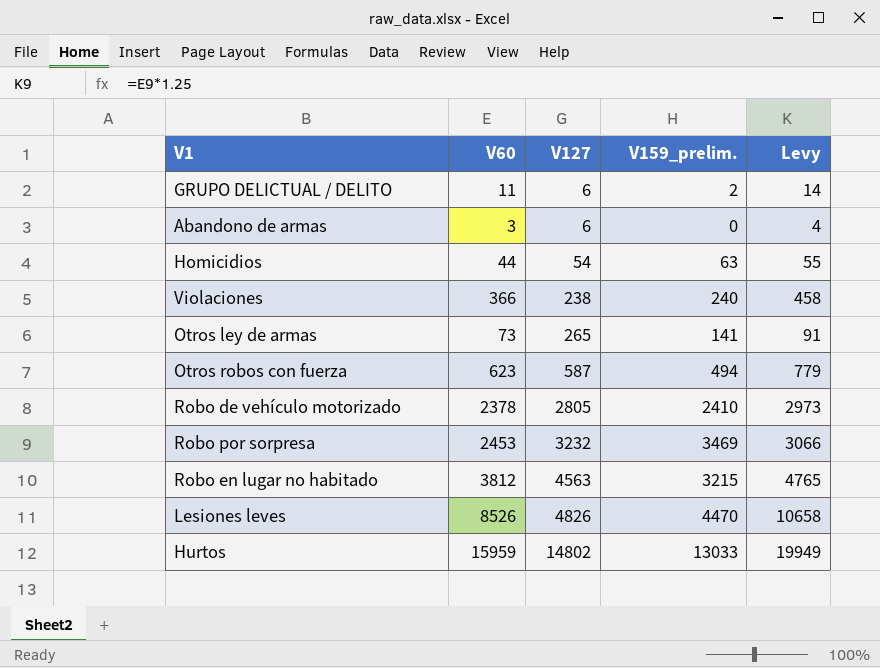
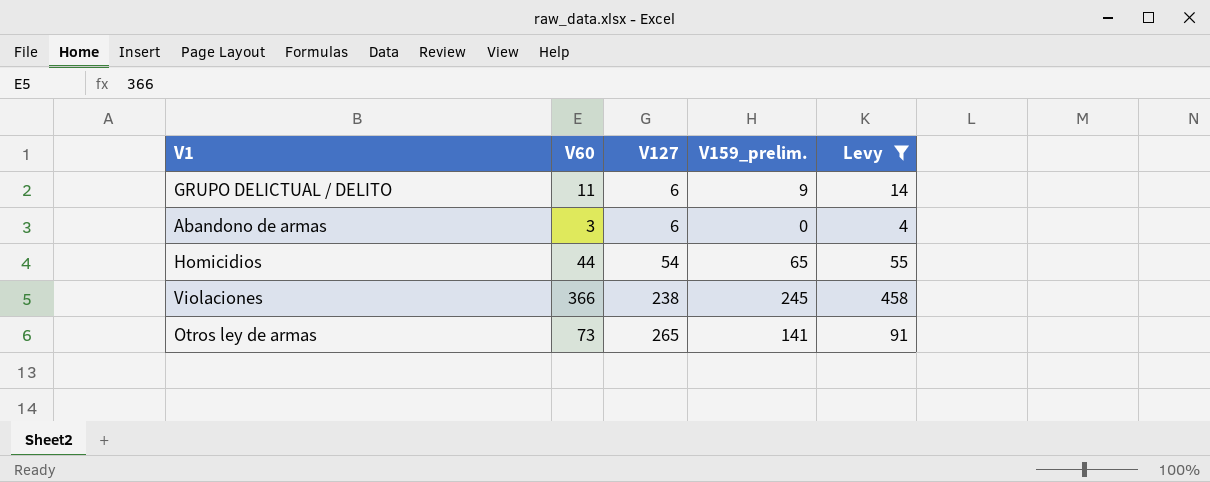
filter: none -> Levy <= 458
GRUPO DELICTUAL / DELITO | V159_prelim.: 2 -> 9
Homicidios | V159_prelim.: 63 -> 65
Violaciones | V159_prelim.: 240 -> 245

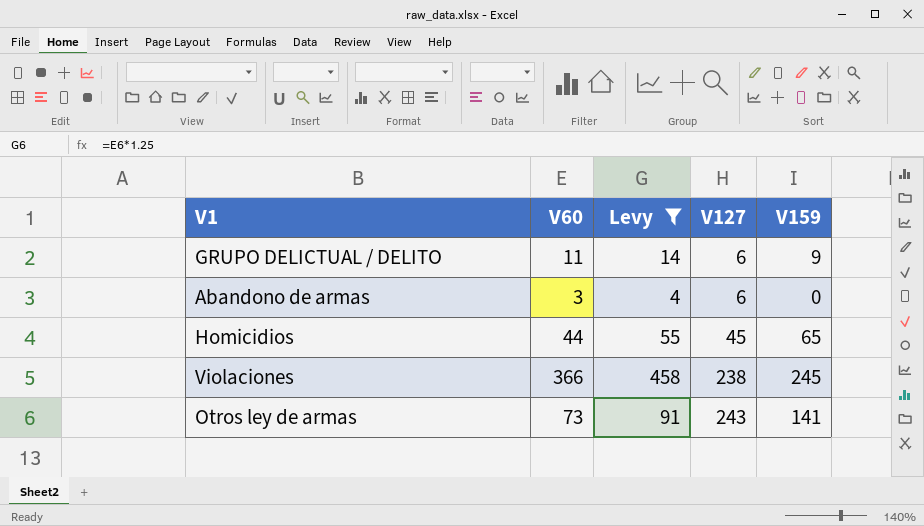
column Levy | position: 5 -> 3
column name: V159_prelim. -> V159
Homicidios | V127: 54 -> 45
Otros ley de armas | V127: 265 -> 243

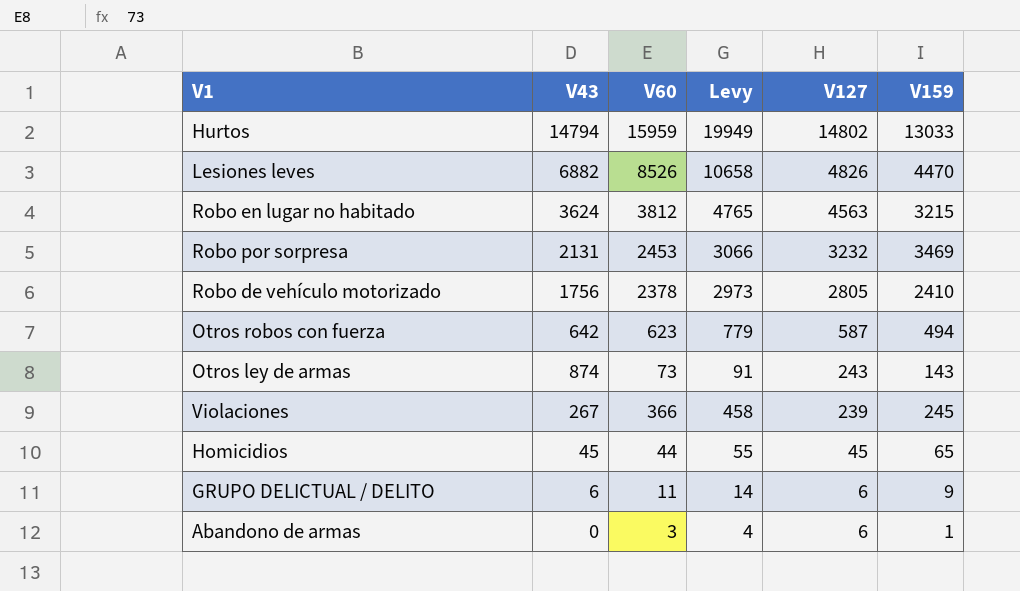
filter: Levy <= 458 -> none
row order: V127 ascending -> V127 descending
column V43 | position: none -> 2
Otros ley de armas | V159: 141 -> 143
Violaciones | V127: 238 -> 239
Abandono de armas | V159: 0 -> 1

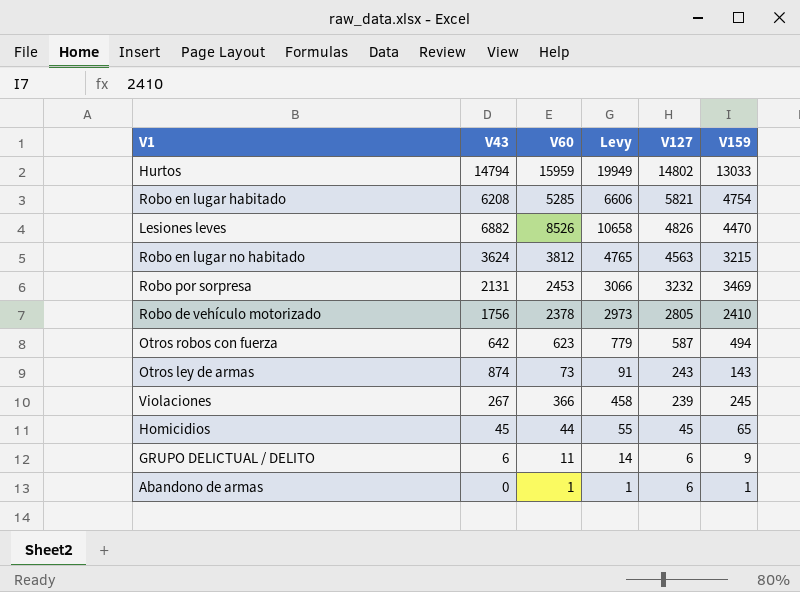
row Robo en lugar habitado: none -> 6208 | 5285 | 6606 | 5821 | 4754
Abandono de armas | V60: 3 -> 1
Abandono de armas | Levy: 4 -> 1

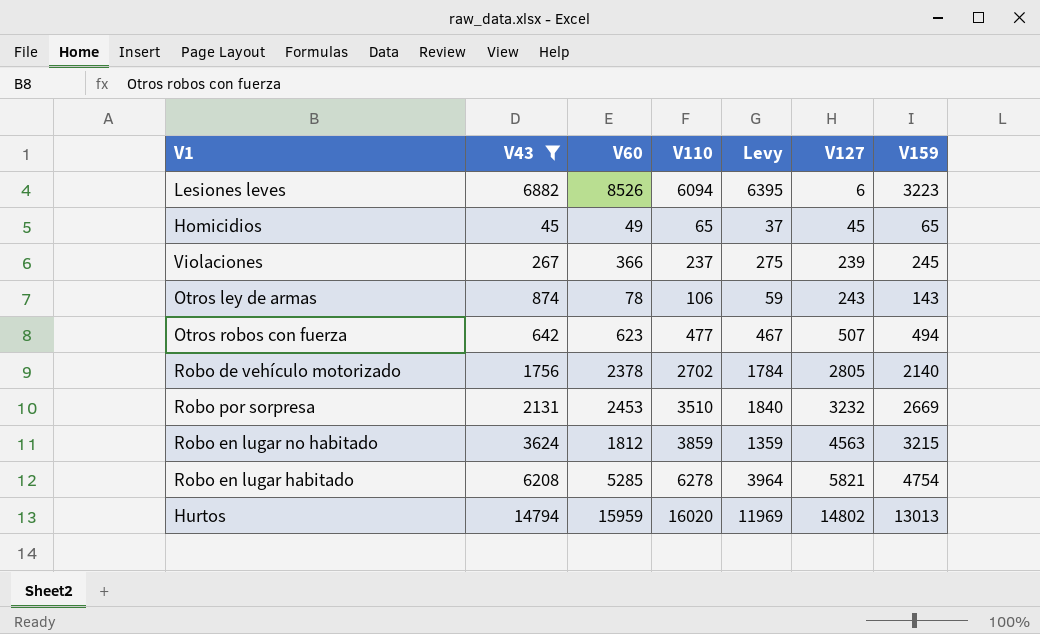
filter: none -> V43 >= 45
row order: V127 descending -> V127 ascending
column V110 | position: none -> 4
column Levy | formula: [V60] * 1.25 -> [V60] * 0.75
Lesiones leves | V127: 4826 -> 6
Lesiones leves | V159: 4470 -> 3223
Homicidios | V60: 44 -> 49
Otros ley de armas | V60: 73 -> 78
Otros robos con fuerza | V127: 587 -> 507
Robo de vehículo motorizado | V159: 2410 -> 2140
Robo por sorpresa | V159: 3469 -> 2669
Robo en lugar no habitado | V60: 3812 -> 1812
Hurtos | V159: 13033 -> 13013

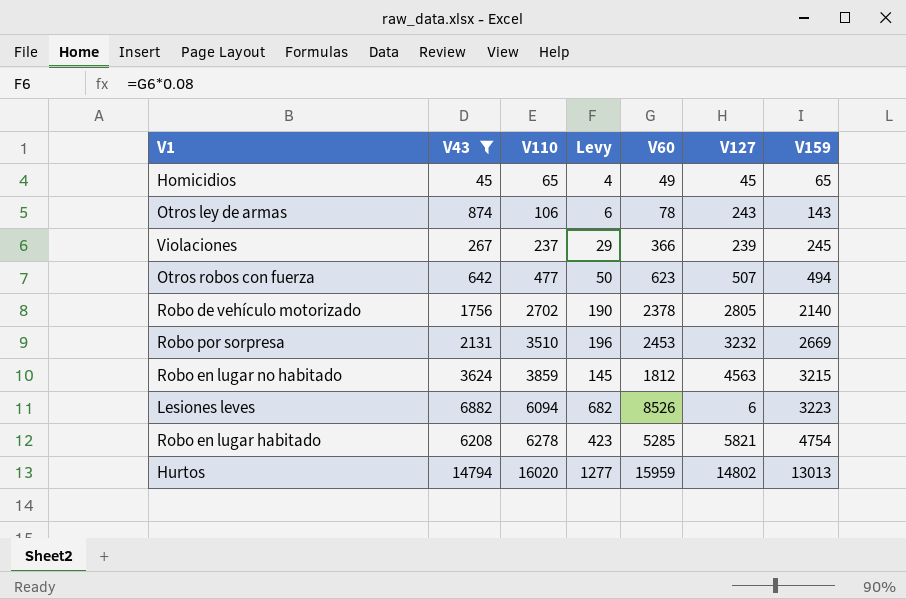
row order: V127 ascending -> V110 ascending
column Levy | formula: [V60] * 0.75 -> [V60] * 0.08
column V60 | position: 3 -> 5

